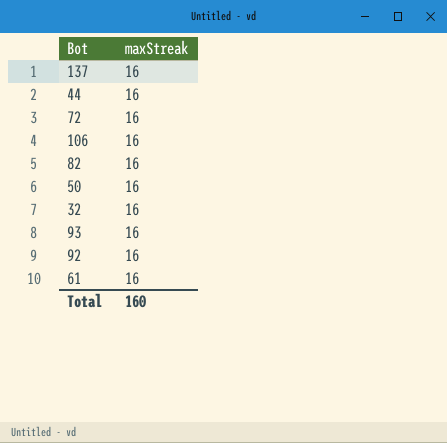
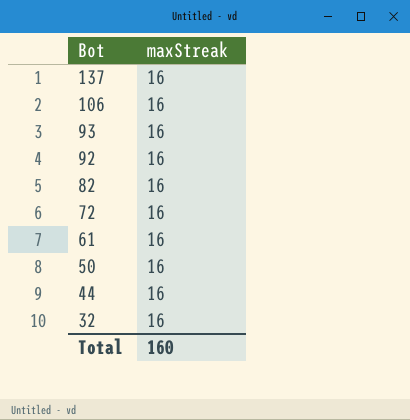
row order: none -> Bot descending

